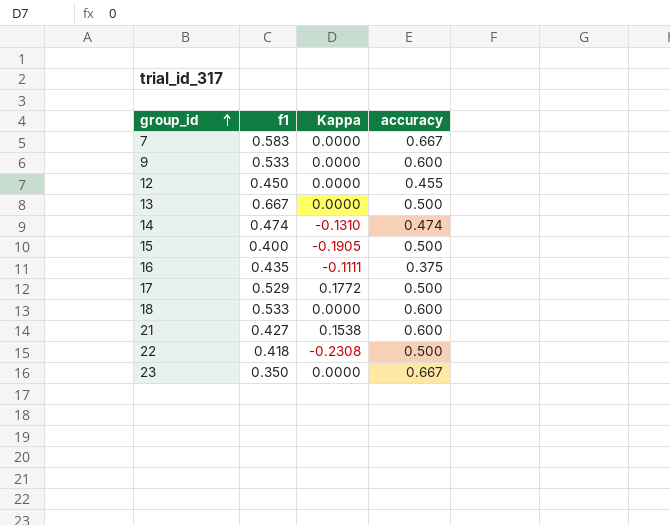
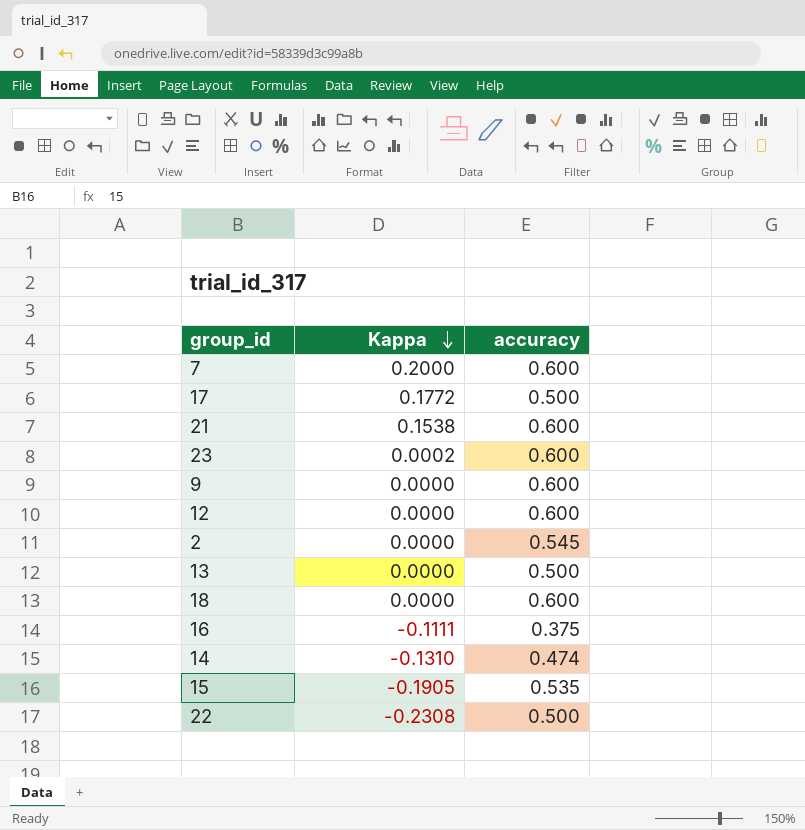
row order: group_id ascending -> Kappa descending
column f1 | position: 2 -> none
7 | Kappa: 0.0000 -> 0.2000
7 | accuracy: 0.667 -> 0.600
23 | Kappa: 0.0000 -> 0.0002
23 | accuracy: 0.667 -> 0.600
12 | accuracy: 0.455 -> 0.600
row 2: none -> 0.0000 | 0.545
15 | accuracy: 0.500 -> 0.535

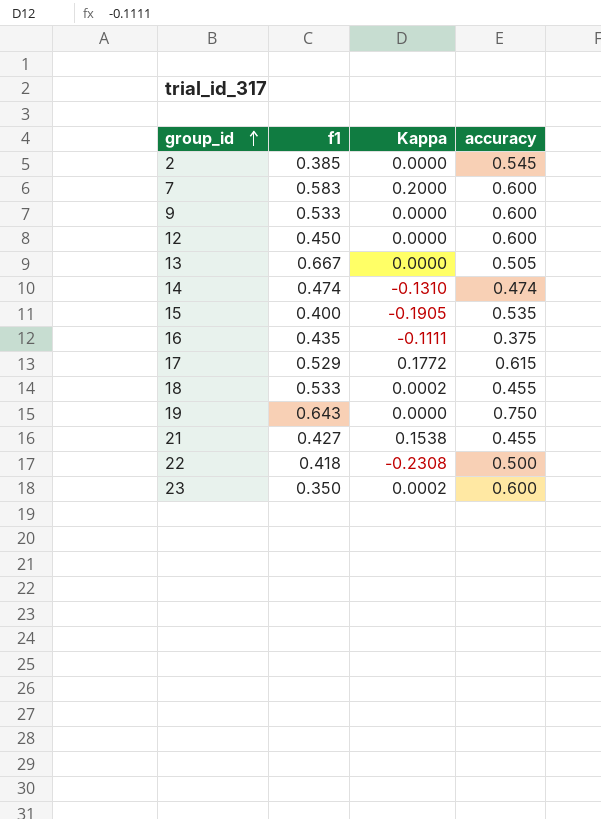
row order: Kappa descending -> group_id ascending
column f1 | position: none -> 2
13 | accuracy: 0.500 -> 0.505
17 | accuracy: 0.500 -> 0.615
18 | Kappa: 0.0000 -> 0.0002
18 | accuracy: 0.600 -> 0.455
row 19: none -> 0.643 | 0.0000 | 0.750
21 | accuracy: 0.600 -> 0.455

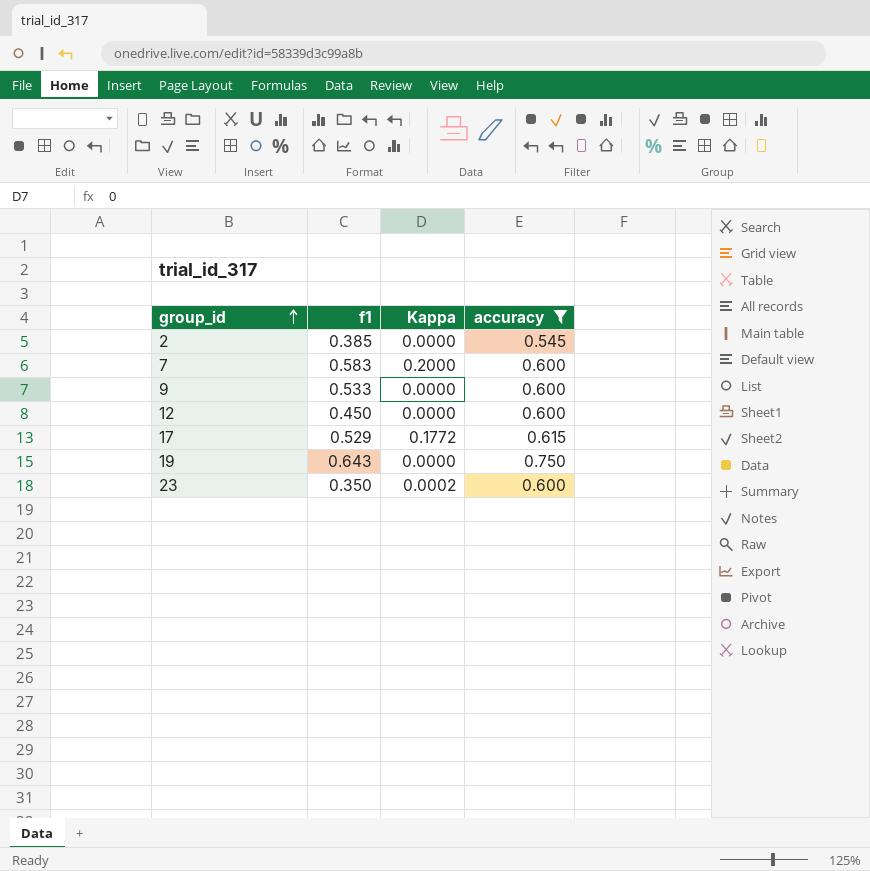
filter: none -> accuracy >= 0.545

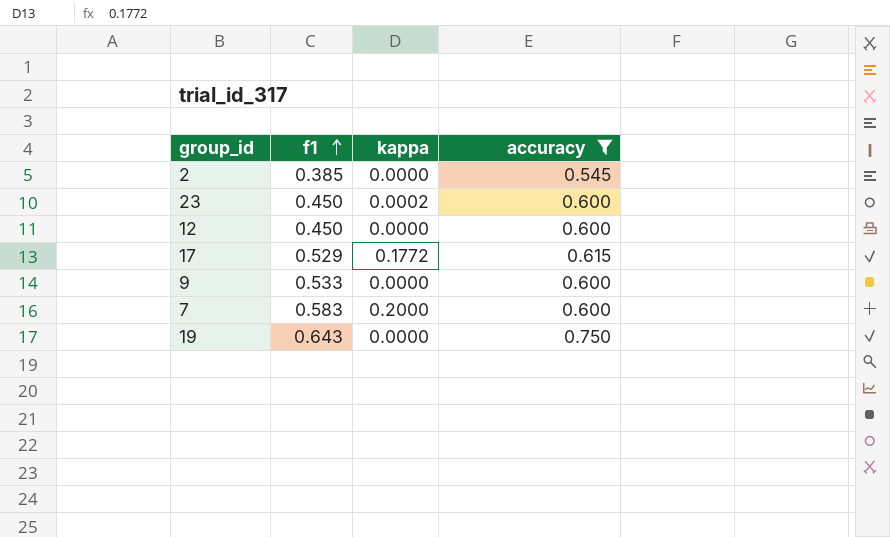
row order: group_id ascending -> f1 ascending
column name: Kappa -> kappa
23 | f1: 0.350 -> 0.450

